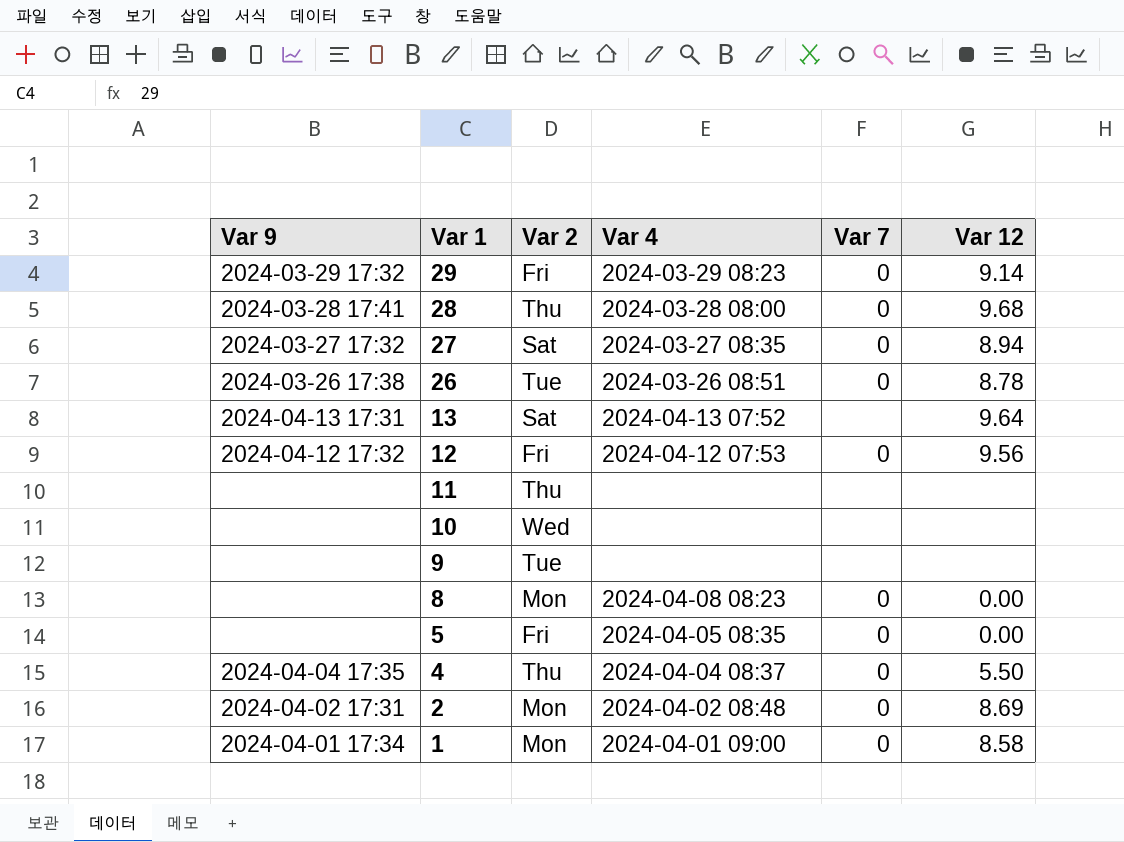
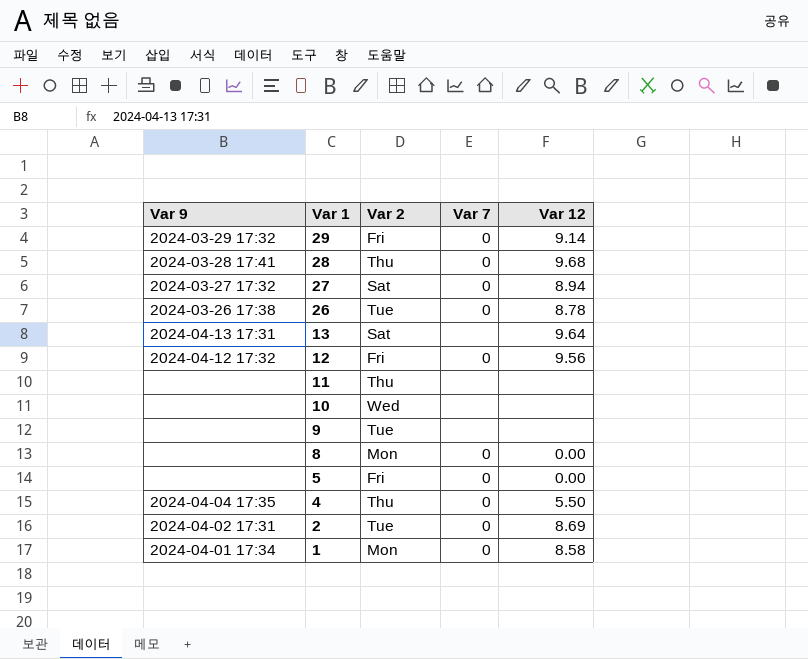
column Var 4 | position: 4 -> none
2 | Var 2: Mon -> Tue

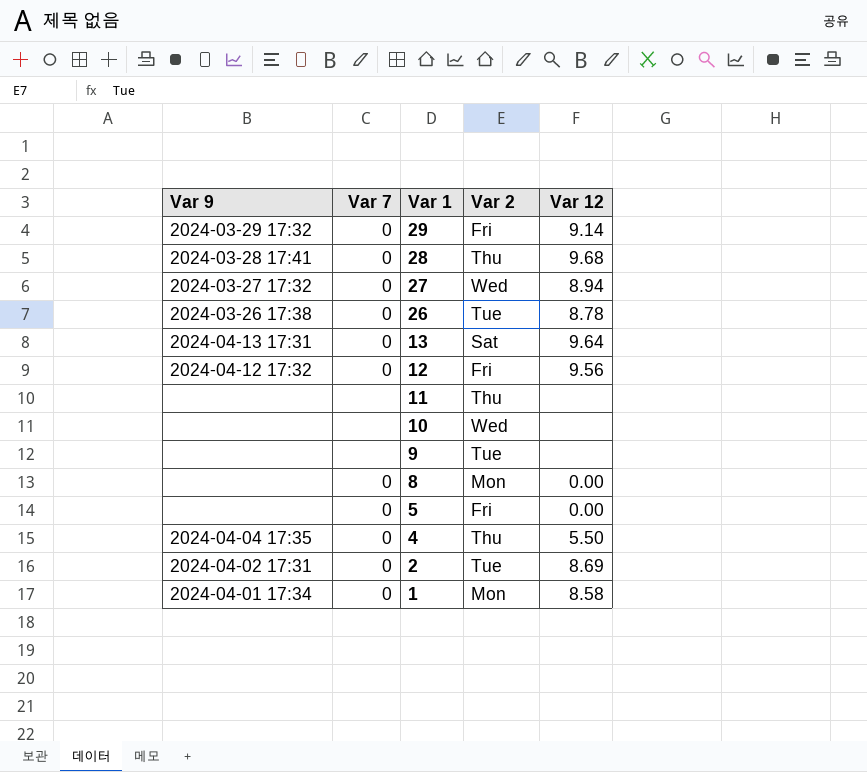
column Var 7 | position: 4 -> 2
27 | Var 2: Sat -> Wed
13 | Var 7: none -> 0

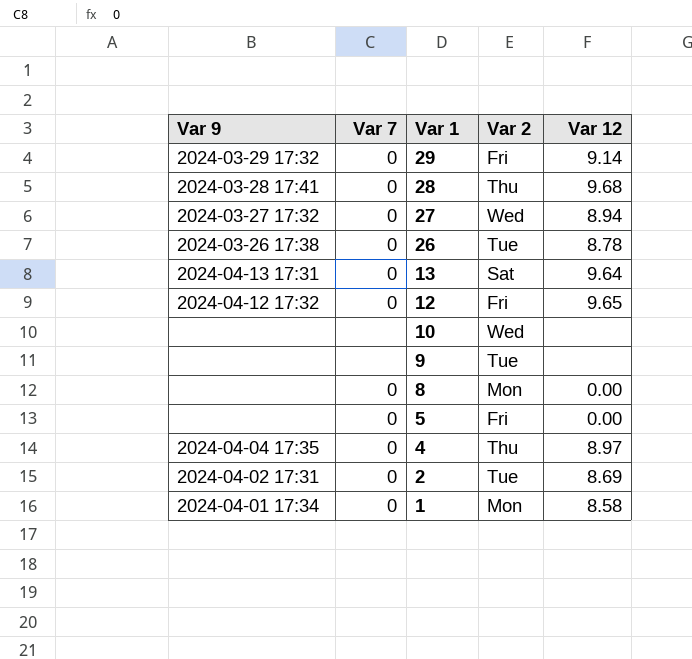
row 11: none | none | Thu | none -> none
12 | Var 12: 9.56 -> 9.65
4 | Var 12: 5.50 -> 8.97

